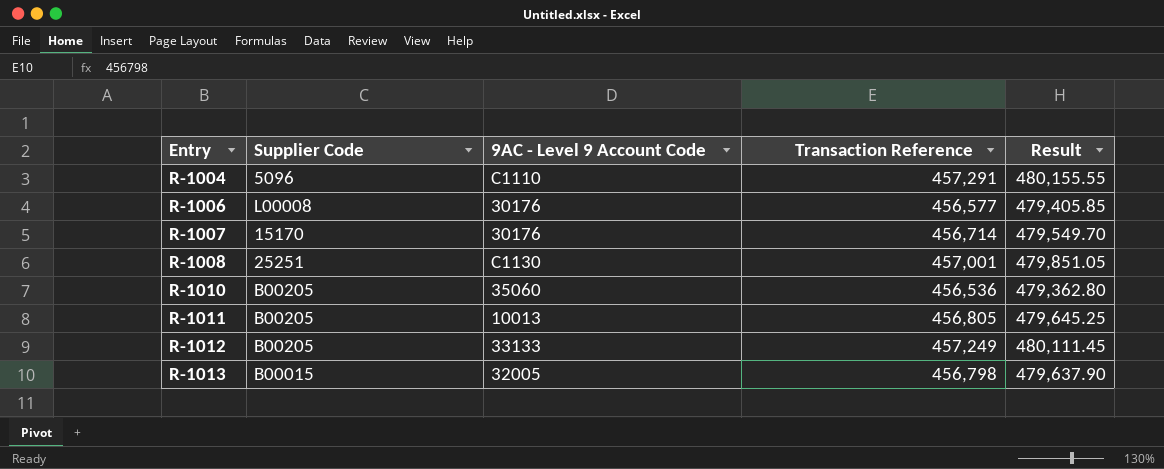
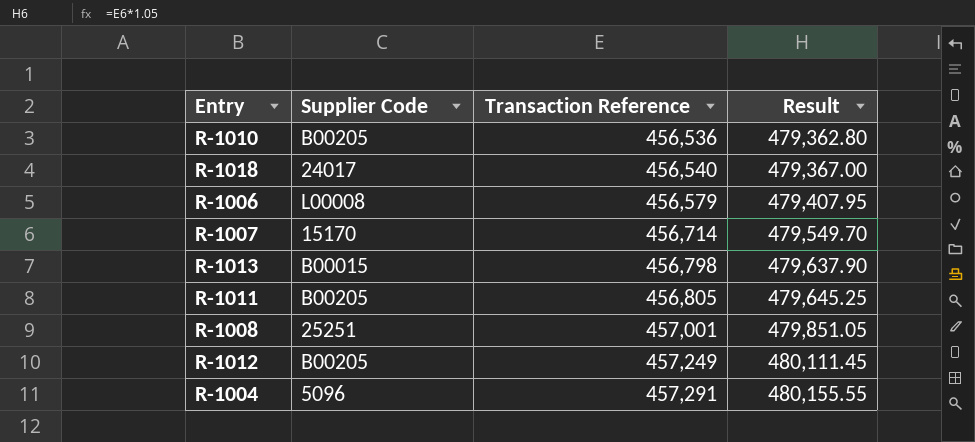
row order: Entry ascending -> Transaction Reference ascending
column 9AC - Level 9 Account Code | position: 3 -> none
row R-1018: none -> 24017 | 456,540 | 479,367.00
R-1006 | Transaction Reference: 456,577 -> 456,579
R-1006 | Result: 479,405.85 -> 479,407.95

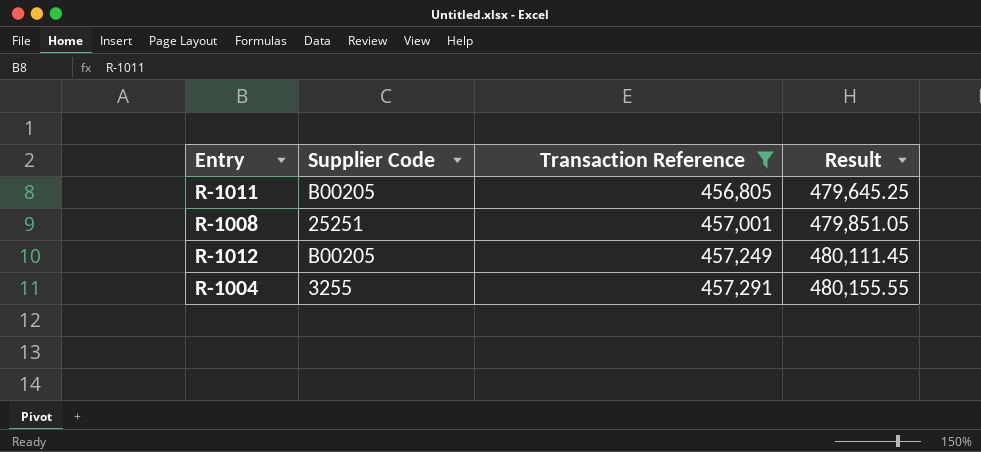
filter: none -> Transaction Reference >= 456,805
R-1004 | Supplier Code: 5096 -> 3255

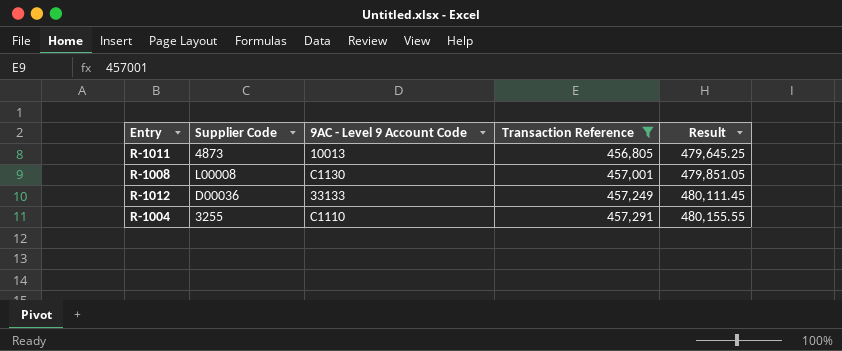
column 9AC - Level 9 Account Code | position: none -> 3
R-1011 | Supplier Code: B00205 -> 4873
R-1008 | Supplier Code: 25251 -> L00008
R-1012 | Supplier Code: B00205 -> D00036

